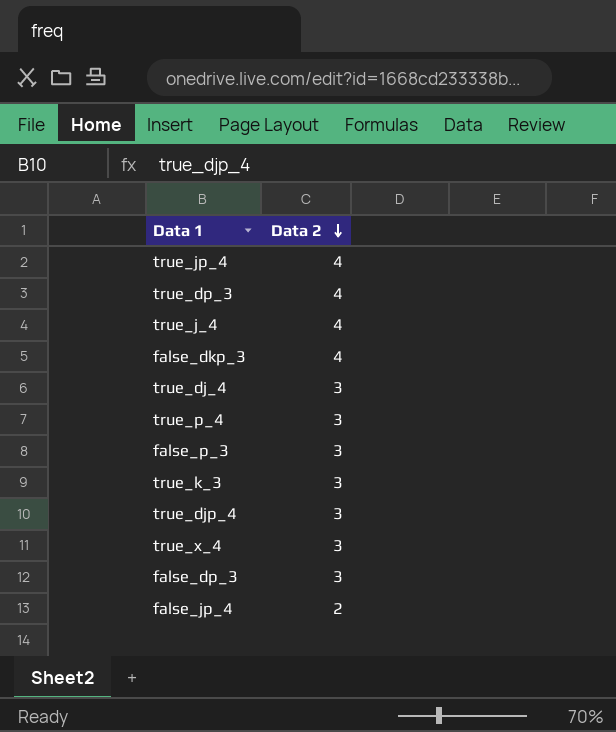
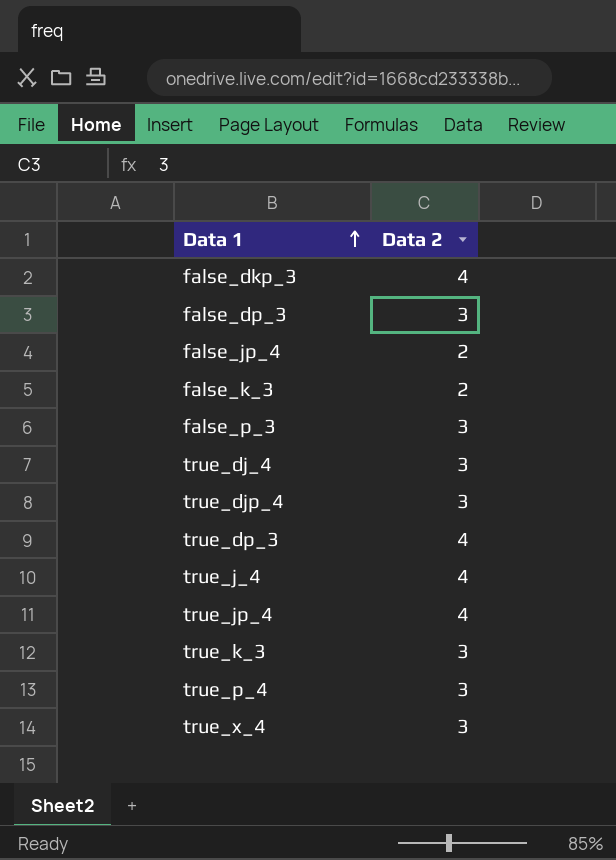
row order: Data 2 descending -> Data 1 ascending
row false_k_3: none -> 2

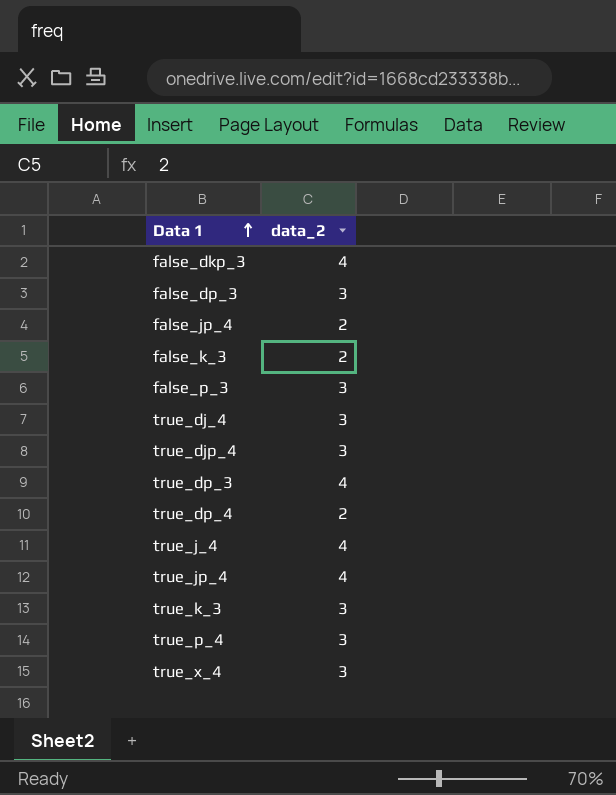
column name: Data 2 -> data_2
row true_dp_4: none -> 2

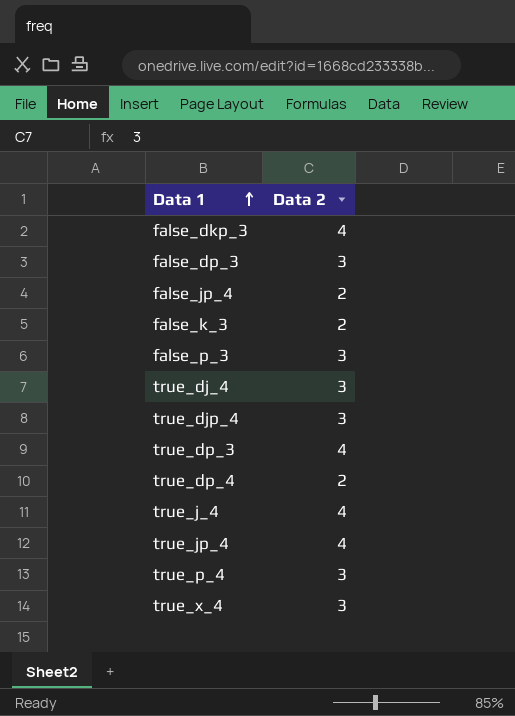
column name: data_2 -> Data 2
row true_k_3: 3 -> none

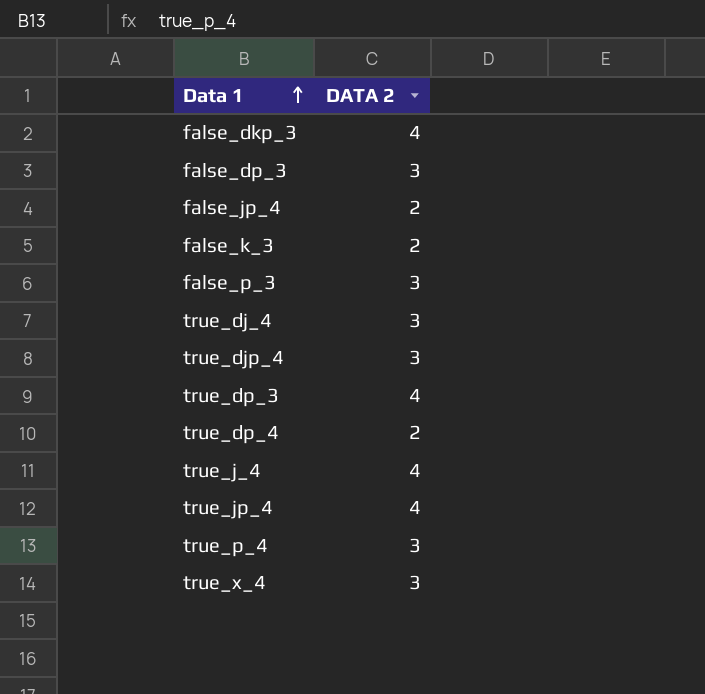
column name: Data 2 -> DATA 2

